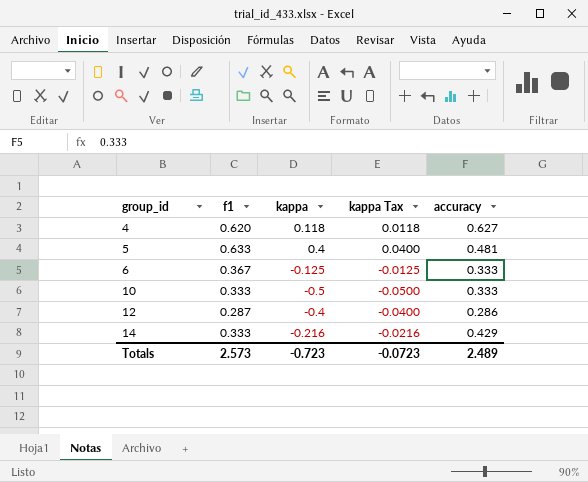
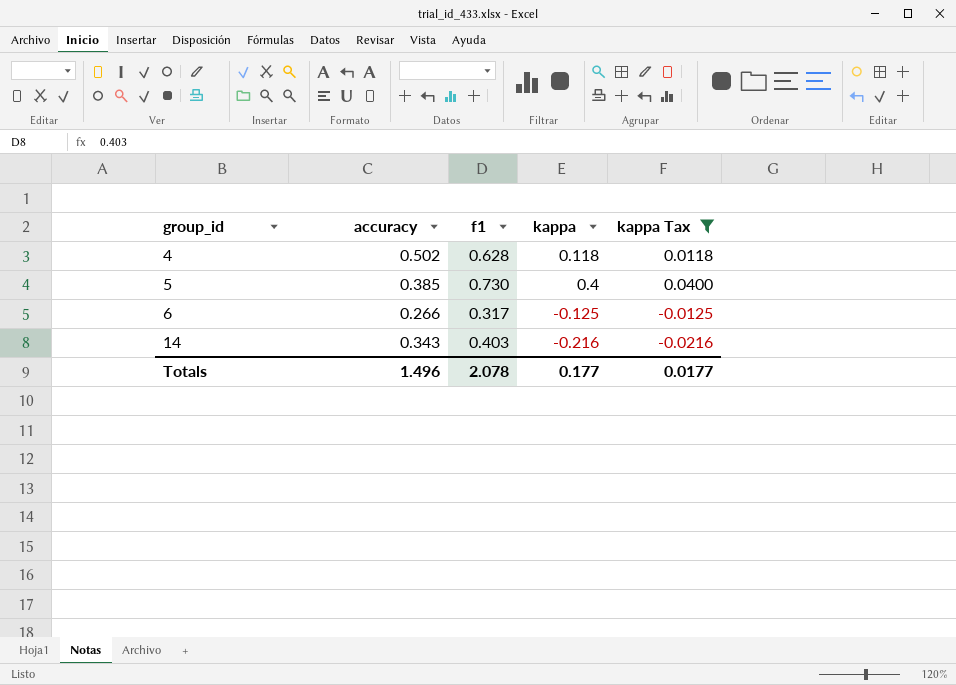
filter: none -> kappa Tax >= -0.0216
column accuracy | position: 5 -> 2
4 | accuracy: 0.627 -> 0.502
4 | f1: 0.620 -> 0.628
5 | accuracy: 0.481 -> 0.385
5 | f1: 0.633 -> 0.730
6 | accuracy: 0.333 -> 0.266
6 | f1: 0.367 -> 0.317
14 | accuracy: 0.429 -> 0.343
14 | f1: 0.333 -> 0.403
Totals | accuracy: 2.489 -> 1.496
Totals | f1: 2.573 -> 2.078
Totals | kappa: -0.723 -> 0.177
Totals | kappa Tax: -0.0723 -> 0.0177

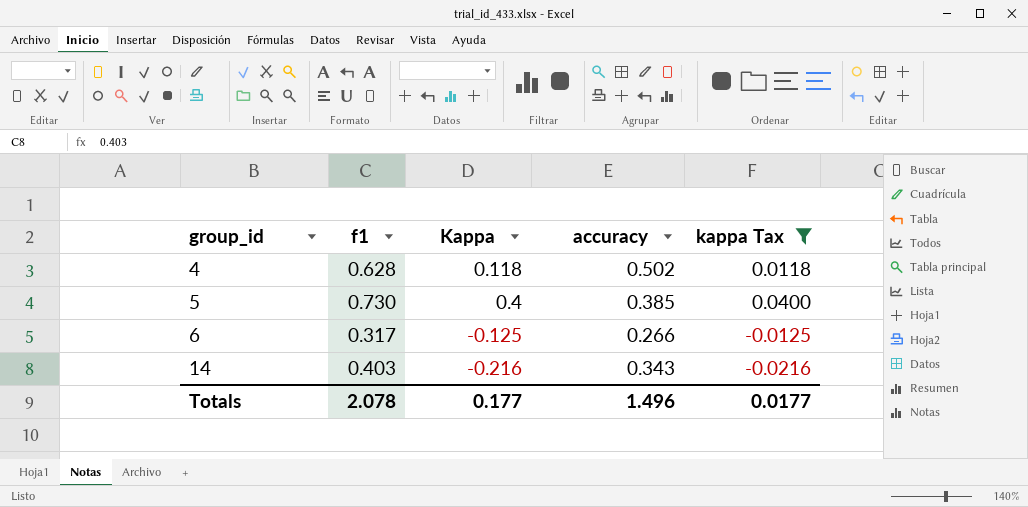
column name: kappa -> Kappa
column accuracy | position: 2 -> 4

